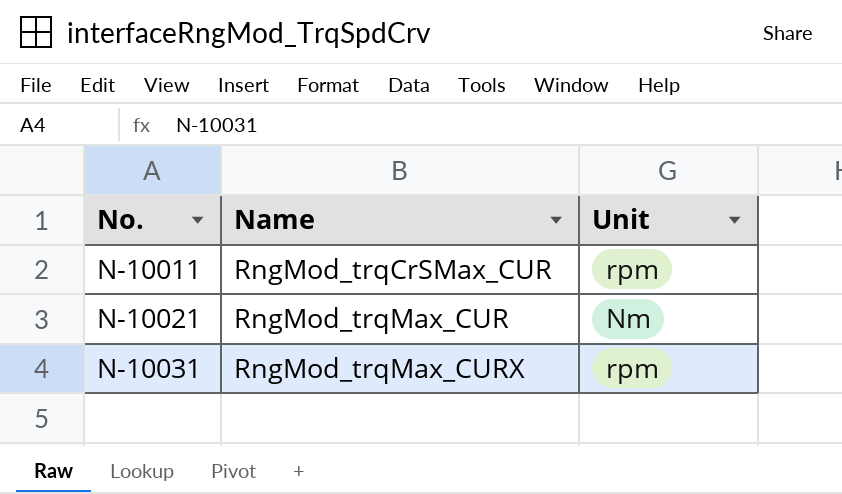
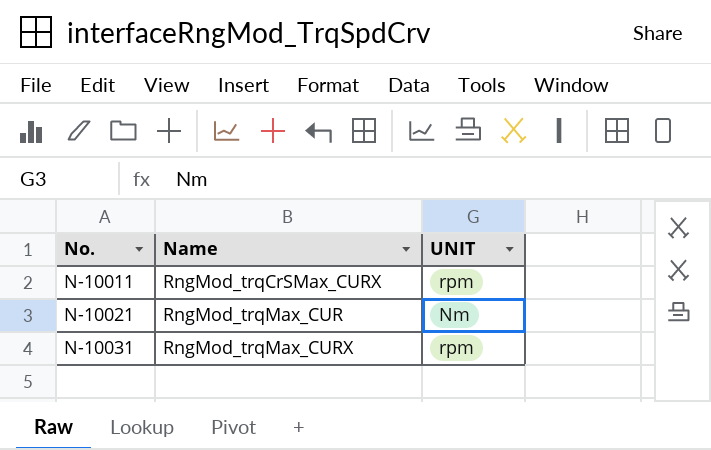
column name: Unit -> UNIT
N-10011 | Name: RngMod_trqCrSMax_CUR -> RngMod_trqCrSMax_CURX

